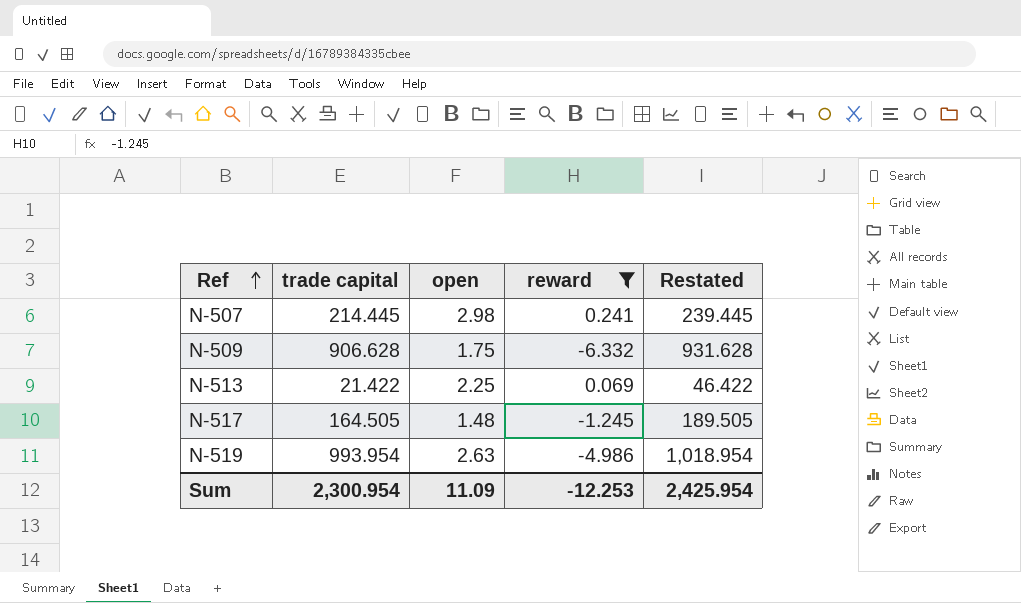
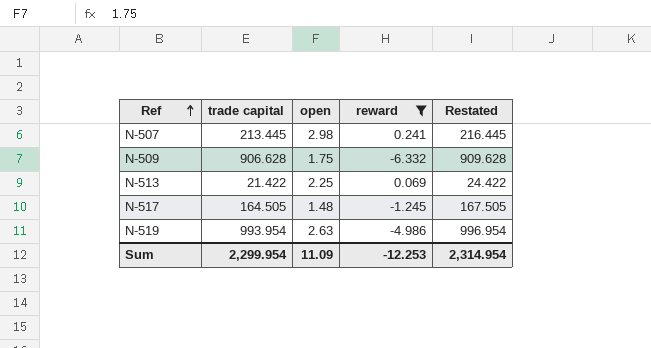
column Restated | formula: [trade capital] + 25 -> [trade capital] + 3
N-507 | trade capital: 214.445 -> 213.445
Sum | trade capital: 2,300.954 -> 2,299.954
Sum | Restated: 2,425.954 -> 2,314.954

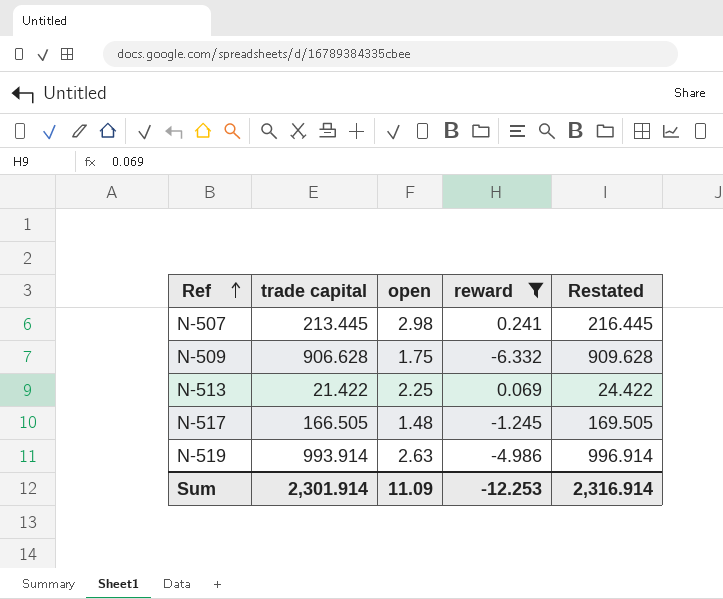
N-517 | trade capital: 164.505 -> 166.505
N-517 | Restated: 167.505 -> 169.505
N-519 | trade capital: 993.954 -> 993.914
N-519 | Restated: 996.954 -> 996.914
Sum | trade capital: 2,299.954 -> 2,301.914
Sum | Restated: 2,314.954 -> 2,316.914

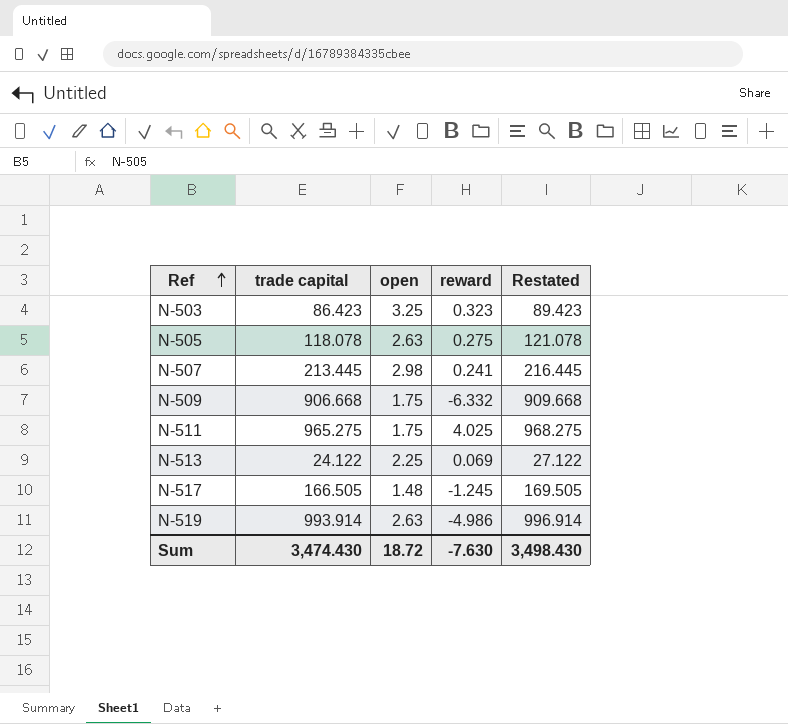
filter: reward <= 0.241 -> none
N-509 | trade capital: 906.628 -> 906.668
N-509 | Restated: 909.628 -> 909.668
N-513 | trade capital: 21.422 -> 24.122
N-513 | Restated: 24.422 -> 27.122
Sum | trade capital: 2,301.914 -> 3,474.430
Sum | open: 11.09 -> 18.72
Sum | reward: -12.253 -> -7.630
Sum | Restated: 2,316.914 -> 3,498.430

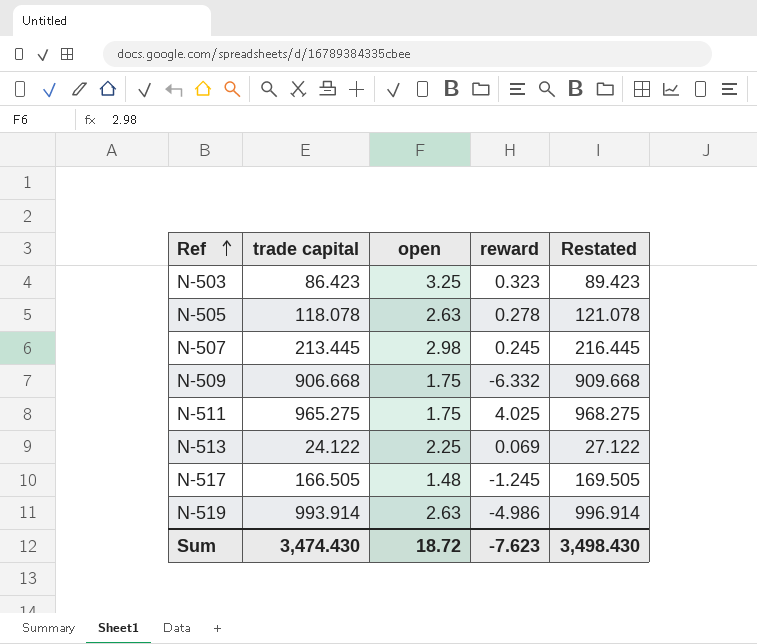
N-505 | reward: 0.275 -> 0.278
N-507 | reward: 0.241 -> 0.245
Sum | reward: -7.630 -> -7.623

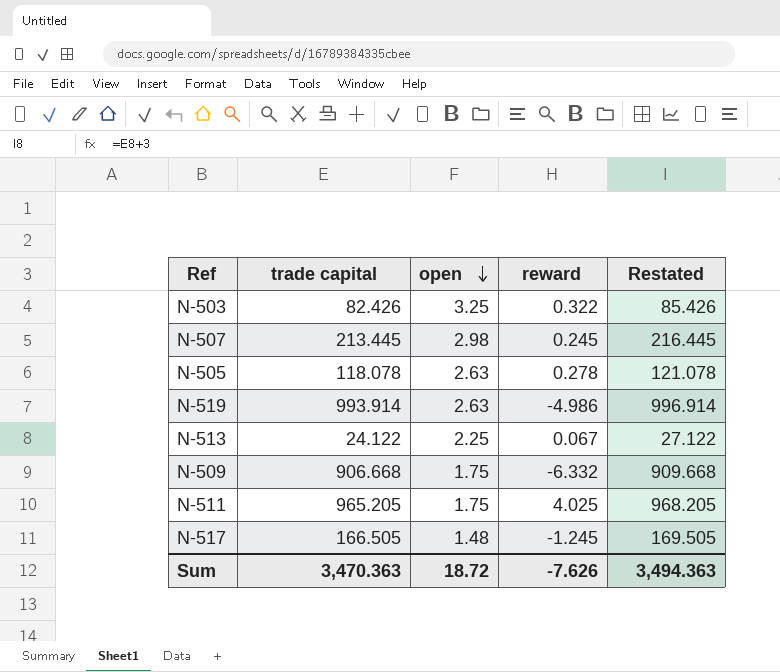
row order: Ref ascending -> open descending
N-503 | trade capital: 86.423 -> 82.426
N-503 | reward: 0.323 -> 0.322
N-503 | Restated: 89.423 -> 85.426
N-513 | reward: 0.069 -> 0.067
N-511 | trade capital: 965.275 -> 965.205
N-511 | Restated: 968.275 -> 968.205
Sum | trade capital: 3,474.430 -> 3,470.363
Sum | reward: -7.623 -> -7.626
Sum | Restated: 3,498.430 -> 3,494.363

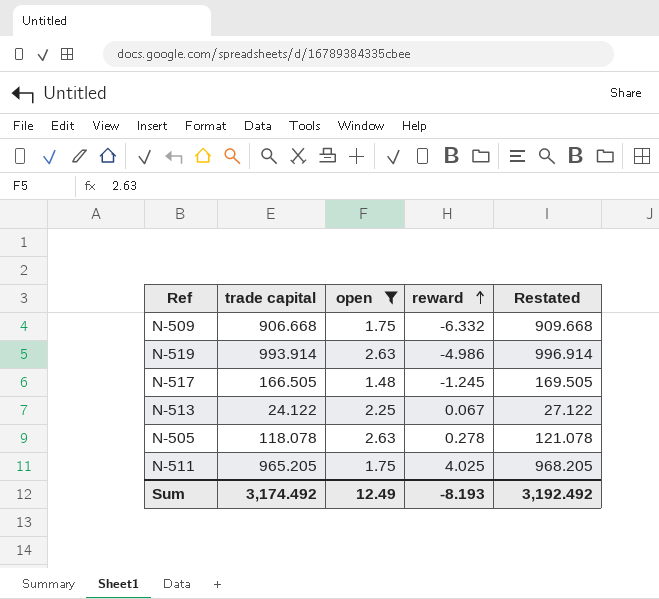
filter: none -> open <= 2.63
row order: open descending -> reward ascending
Sum | trade capital: 3,470.363 -> 3,174.492
Sum | open: 18.72 -> 12.49
Sum | reward: -7.626 -> -8.193
Sum | Restated: 3,494.363 -> 3,192.492

